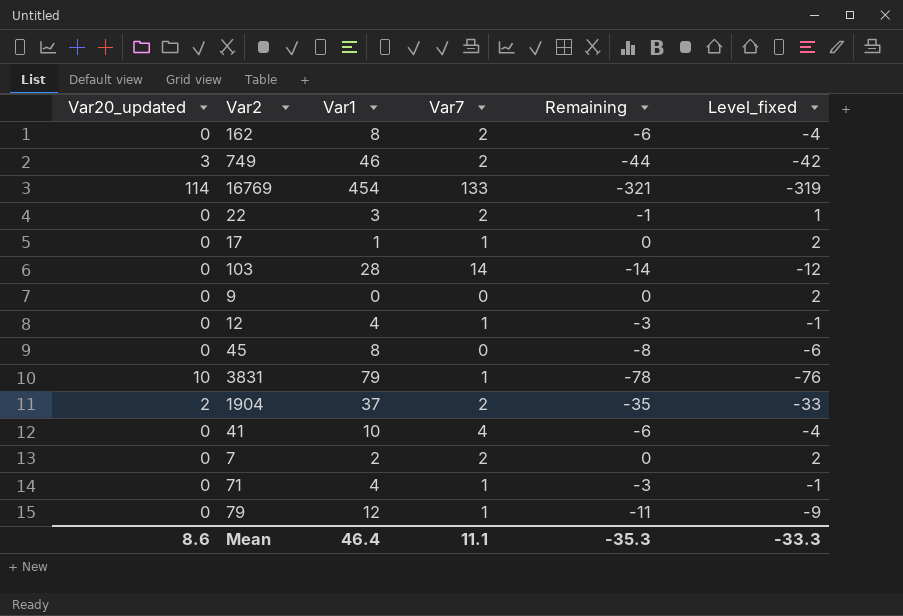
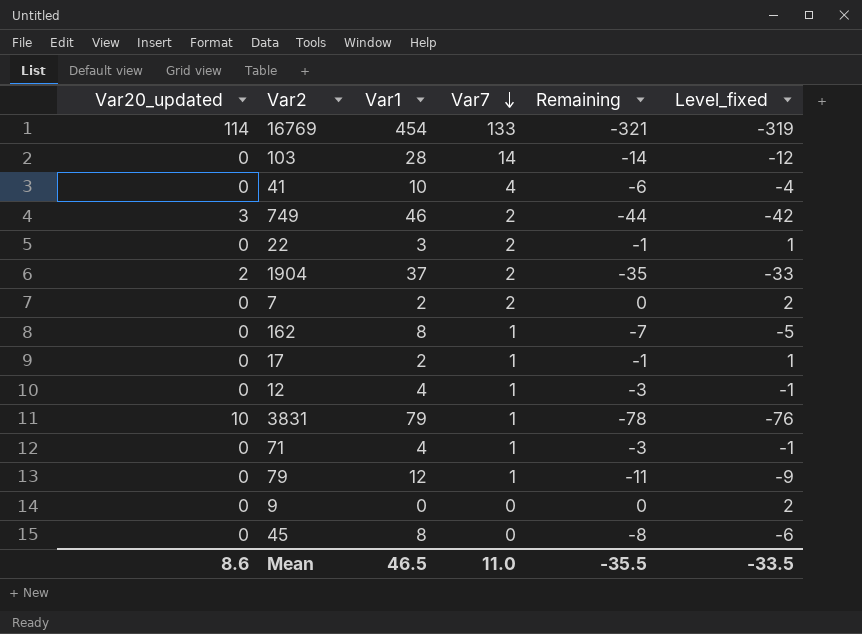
row order: none -> Var7 descending
162 | Var7: 2 -> 1
162 | Remaining: -6 -> -7
162 | Level_fixed: -4 -> -5
17 | Var1: 1 -> 2
17 | Remaining: 0 -> -1
17 | Level_fixed: 2 -> 1
Mean | Var1: 46.4 -> 46.5
Mean | Var7: 11.1 -> 11.0
Mean | Remaining: -35.3 -> -35.5
Mean | Level_fixed: -33.3 -> -33.5

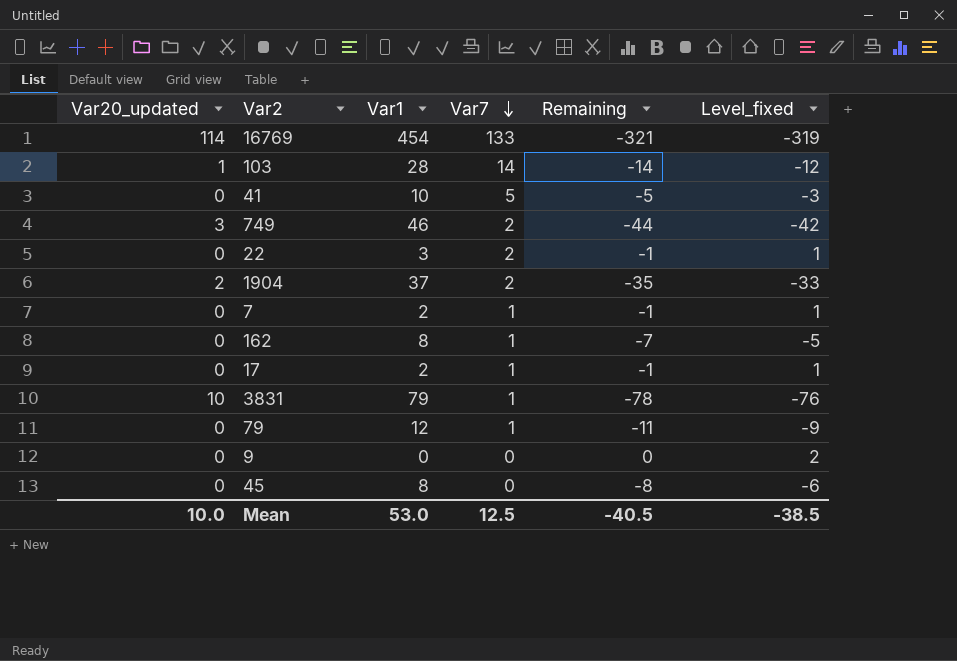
row 12: 0 | 4 | 1 | -3 | -1 -> none
row 71: 0 | 4 | 1 | -3 | -1 -> none
103 | Var20_updated: 0 -> 1
41 | Var7: 4 -> 5
41 | Remaining: -6 -> -5
41 | Level_fixed: -4 -> -3
7 | Var7: 2 -> 1
7 | Remaining: 0 -> -1
7 | Level_fixed: 2 -> 1
Mean | Var20_updated: 8.6 -> 10.0
Mean | Var1: 46.5 -> 53.0
Mean | Var7: 11.0 -> 12.5
Mean | Remaining: -35.5 -> -40.5
Mean | Level_fixed: -33.5 -> -38.5

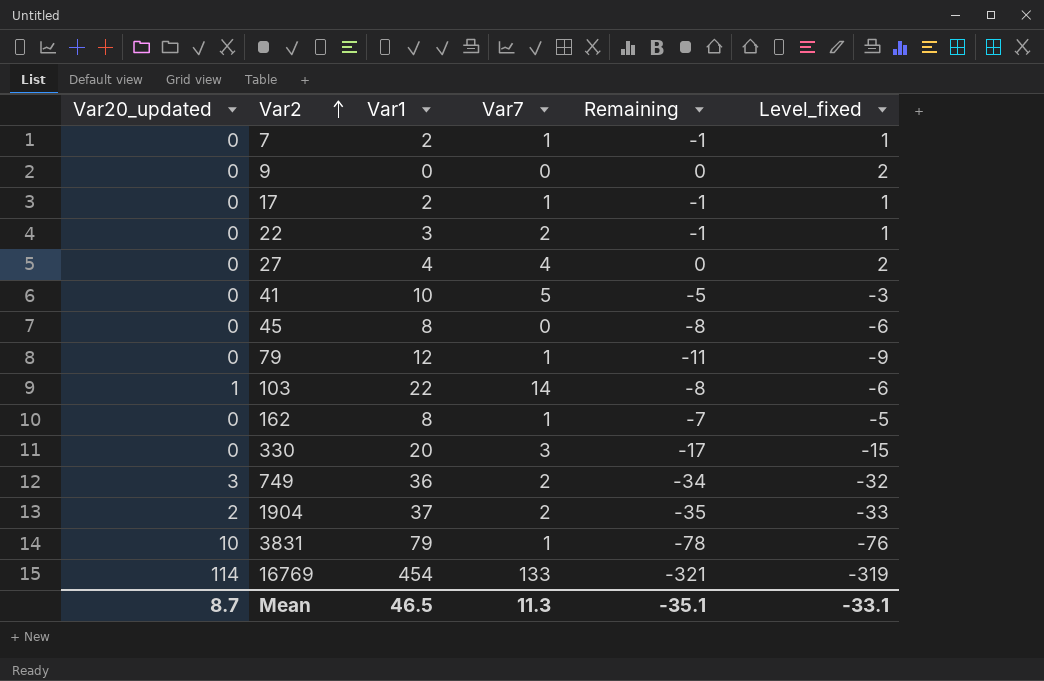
row order: Var7 descending -> Var2 ascending
row 27: none -> 0 | 4 | 4 | 0 | 2
103 | Var1: 28 -> 22
103 | Remaining: -14 -> -8
103 | Level_fixed: -12 -> -6
row 330: none -> 0 | 20 | 3 | -17 | -15
749 | Var1: 46 -> 36
749 | Remaining: -44 -> -34
749 | Level_fixed: -42 -> -32
Mean | Var20_updated: 10.0 -> 8.7
Mean | Var1: 53.0 -> 46.5
Mean | Var7: 12.5 -> 11.3
Mean | Remaining: -40.5 -> -35.1
Mean | Level_fixed: -38.5 -> -33.1

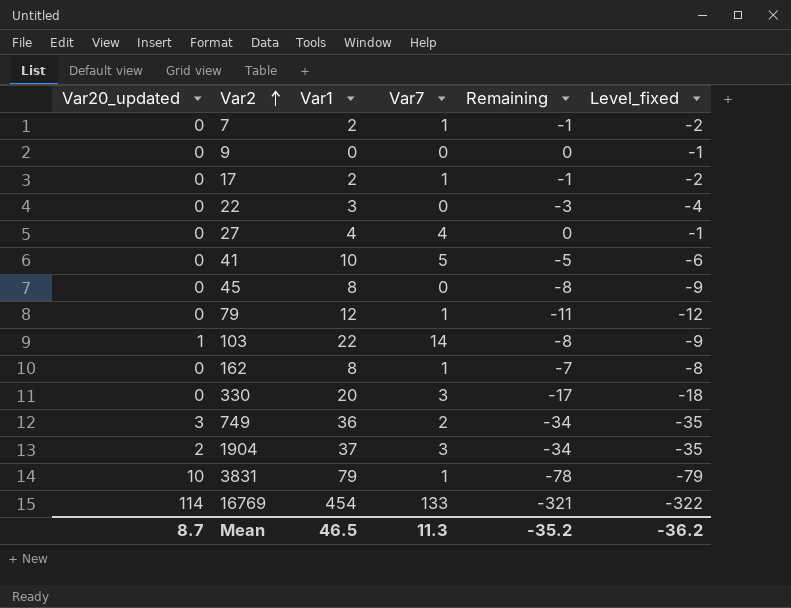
column Level_fixed | formula: [Remaining] + 2 -> [Remaining] - 1
22 | Var7: 2 -> 0
22 | Remaining: -1 -> -3
1904 | Var7: 2 -> 3
1904 | Remaining: -35 -> -34
Mean | Remaining: -35.1 -> -35.2
Mean | Level_fixed: -33.1 -> -36.2

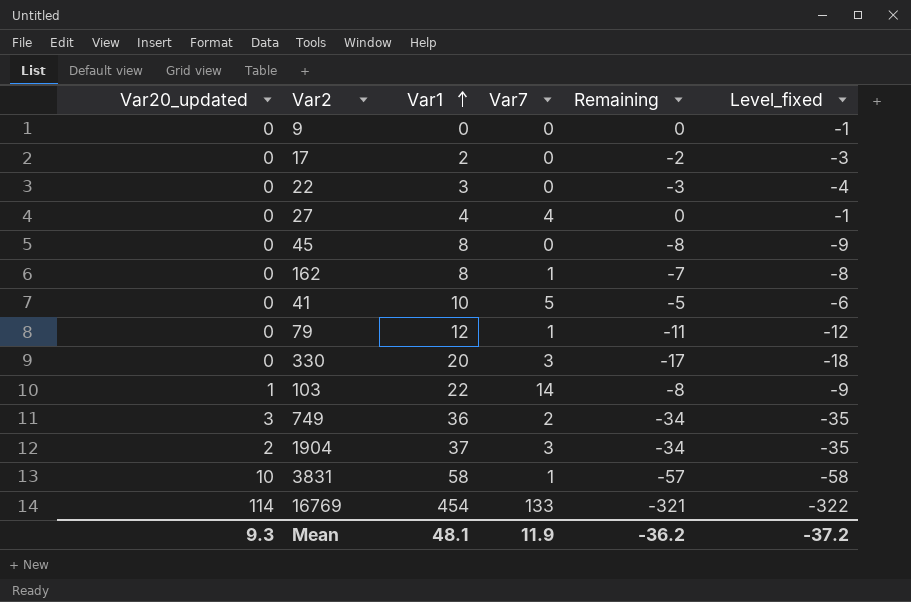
row order: Var2 ascending -> Var1 ascending
row 7: 0 | 2 | 1 | -1 | -2 -> none
17 | Var7: 1 -> 0
17 | Remaining: -1 -> -2
17 | Level_fixed: -2 -> -3
3831 | Var1: 79 -> 58
3831 | Remaining: -78 -> -57
3831 | Level_fixed: -79 -> -58
Mean | Var20_updated: 8.7 -> 9.3
Mean | Var1: 46.5 -> 48.1
Mean | Var7: 11.3 -> 11.9
Mean | Remaining: -35.2 -> -36.2
Mean | Level_fixed: -36.2 -> -37.2

